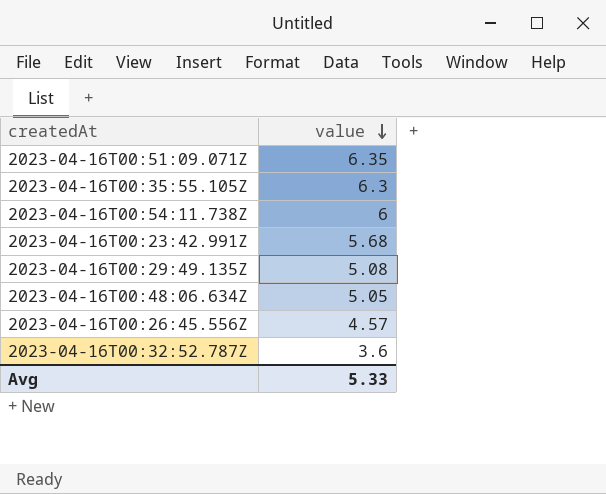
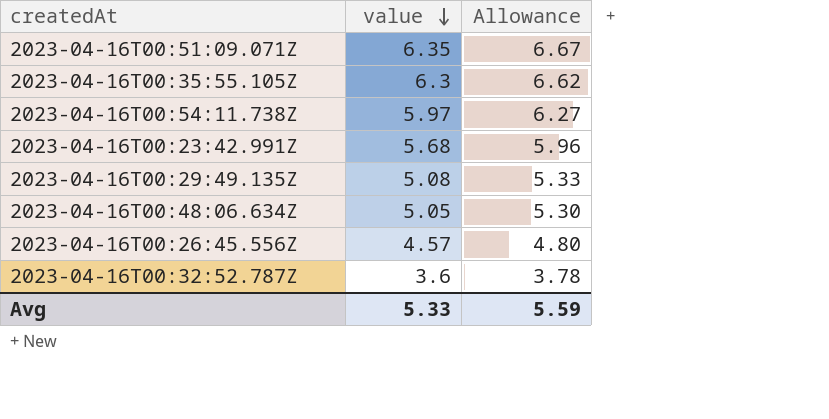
column Allowance | formula: none -> [value] * 1.05
2023-04-16T00:54:11.738Z | value: 6 -> 5.97

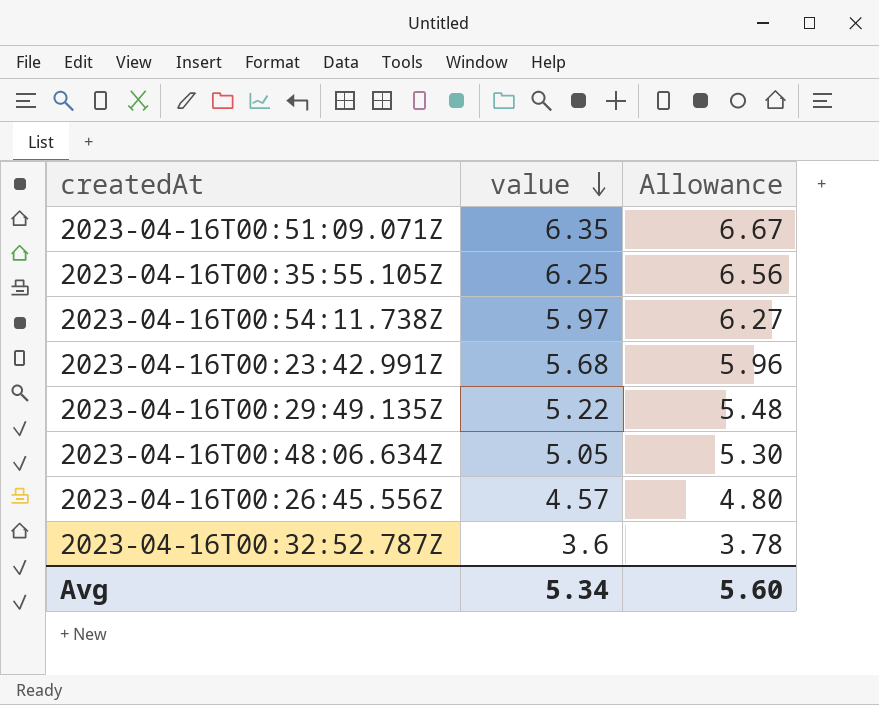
2023-04-16T00:35:55.105Z | value: 6.3 -> 6.25
2023-04-16T00:35:55.105Z | Allowance: 6.62 -> 6.56
2023-04-16T00:29:49.135Z | value: 5.08 -> 5.22
2023-04-16T00:29:49.135Z | Allowance: 5.33 -> 5.48
Avg | value: 5.33 -> 5.34
Avg | Allowance: 5.59 -> 5.60

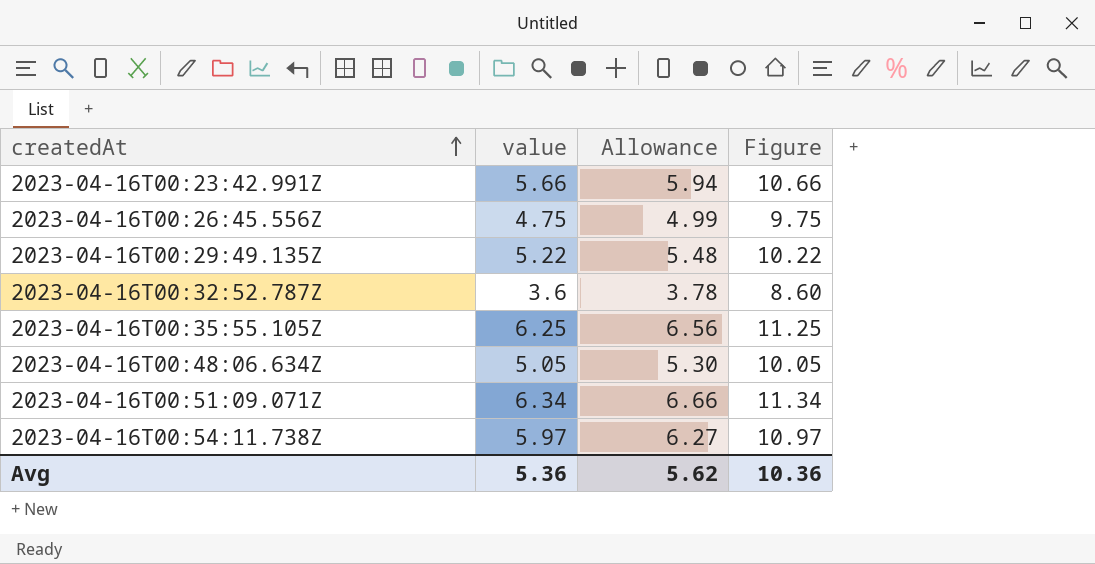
row order: value descending -> createdAt ascending
column Figure | formula: none -> [value] + 5
2023-04-16T00:23:42.991Z | value: 5.68 -> 5.66
2023-04-16T00:23:42.991Z | Allowance: 5.96 -> 5.94
2023-04-16T00:26:45.556Z | value: 4.57 -> 4.75
2023-04-16T00:26:45.556Z | Allowance: 4.80 -> 4.99
2023-04-16T00:51:09.071Z | value: 6.35 -> 6.34
2023-04-16T00:51:09.071Z | Allowance: 6.67 -> 6.66
Avg | value: 5.34 -> 5.36
Avg | Allowance: 5.60 -> 5.62

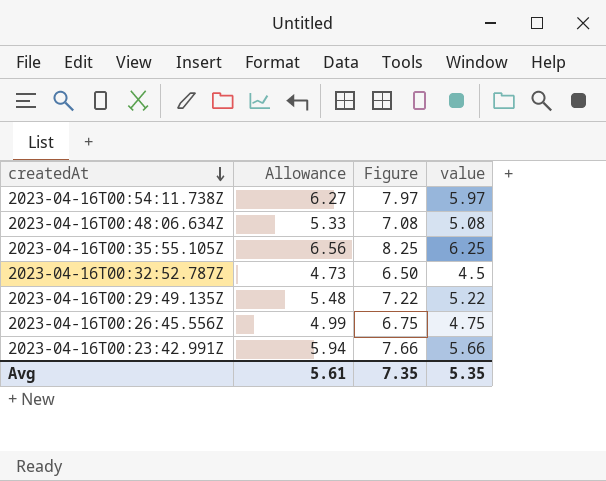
row order: createdAt ascending -> createdAt descending
column Figure | formula: [value] + 5 -> [value] + 2
column value | position: 2 -> 4
row 2023-04-16T00:51:09.071Z: 6.34 | 6.66 | 11.34 -> none
2023-04-16T00:48:06.634Z | Allowance: 5.30 -> 5.33
2023-04-16T00:48:06.634Z | value: 5.05 -> 5.08
2023-04-16T00:32:52.787Z | Allowance: 3.78 -> 4.73
2023-04-16T00:32:52.787Z | value: 3.6 -> 4.5
Avg | Allowance: 5.62 -> 5.61
Avg | Figure: 10.36 -> 7.35
Avg | value: 5.36 -> 5.35

